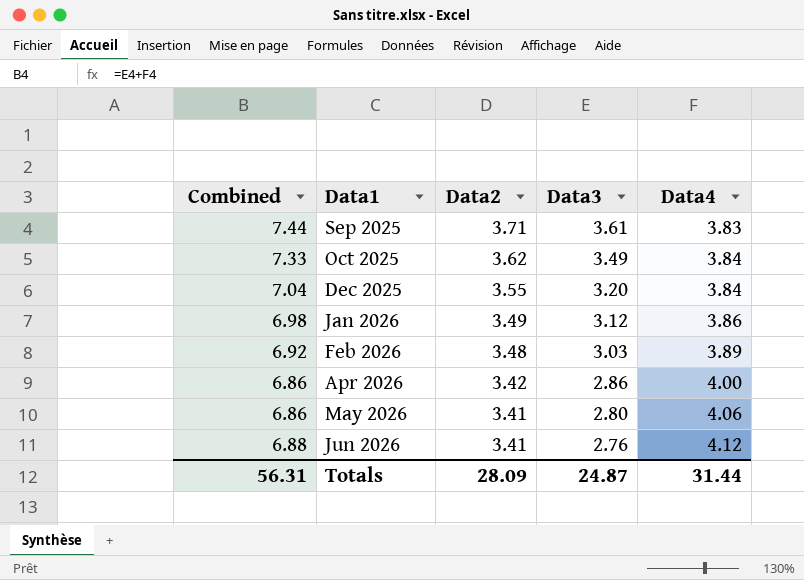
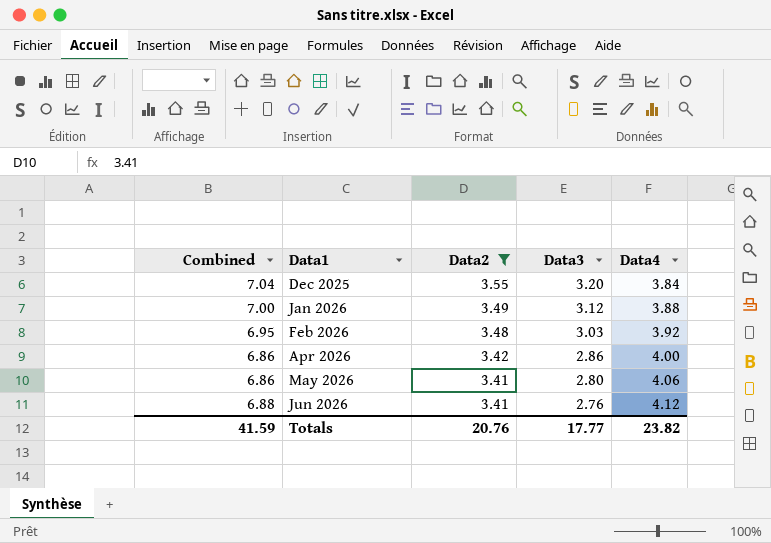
filter: none -> Data2 <= 3.55
Jan 2026 | Combined: 6.98 -> 7.00
Jan 2026 | Data4: 3.86 -> 3.88
Feb 2026 | Combined: 6.92 -> 6.95
Feb 2026 | Data4: 3.89 -> 3.92
Totals | Combined: 56.31 -> 41.59
Totals | Data2: 28.09 -> 20.76
Totals | Data3: 24.87 -> 17.77
Totals | Data4: 31.44 -> 23.82

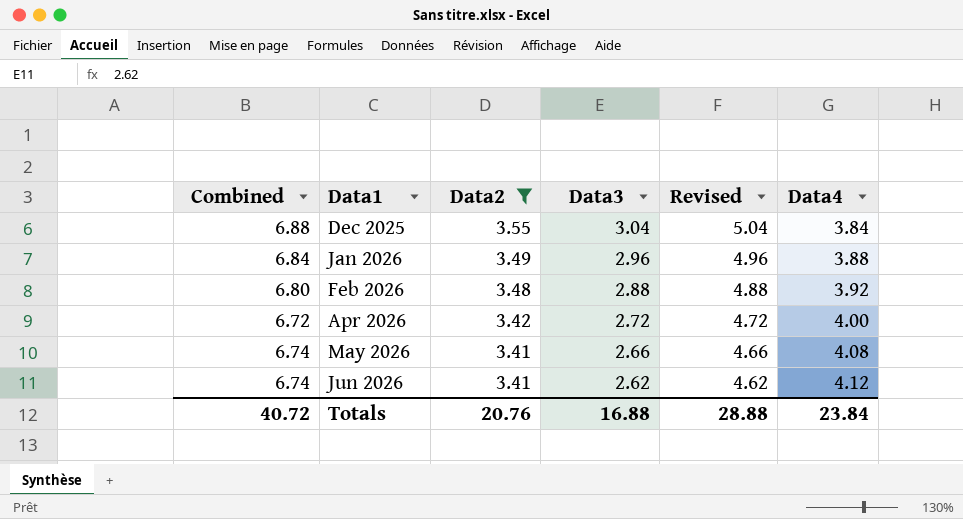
column Revised | formula: none -> [Data3] + 2
Dec 2025 | Combined: 7.04 -> 6.88
Dec 2025 | Data3: 3.20 -> 3.04
Jan 2026 | Combined: 7.00 -> 6.84
Jan 2026 | Data3: 3.12 -> 2.96
Feb 2026 | Combined: 6.95 -> 6.80
Feb 2026 | Data3: 3.03 -> 2.88
Apr 2026 | Combined: 6.86 -> 6.72
Apr 2026 | Data3: 2.86 -> 2.72
May 2026 | Combined: 6.86 -> 6.74
May 2026 | Data3: 2.80 -> 2.66
May 2026 | Data4: 4.06 -> 4.08
Jun 2026 | Combined: 6.88 -> 6.74
Jun 2026 | Data3: 2.76 -> 2.62
Totals | Combined: 41.59 -> 40.72
Totals | Data3: 17.77 -> 16.88
Totals | Data4: 23.82 -> 23.84

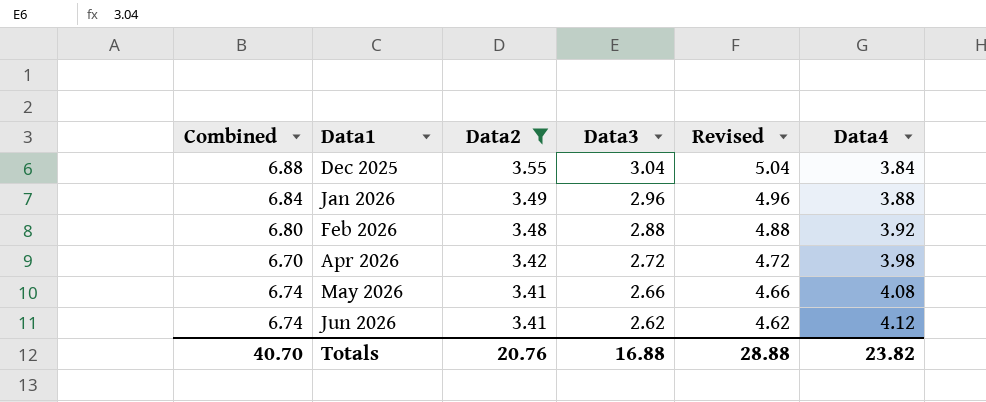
Apr 2026 | Combined: 6.72 -> 6.70
Apr 2026 | Data4: 4.00 -> 3.98
Totals | Combined: 40.72 -> 40.70
Totals | Data4: 23.84 -> 23.82

